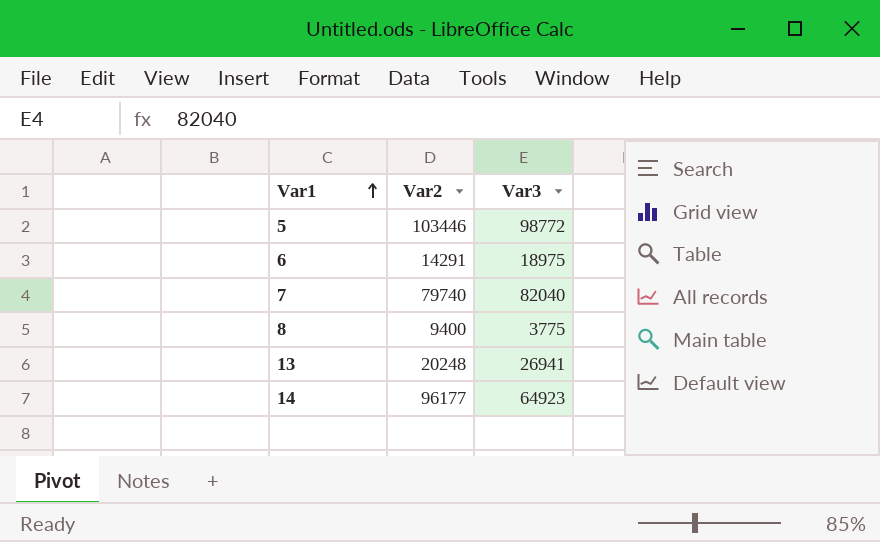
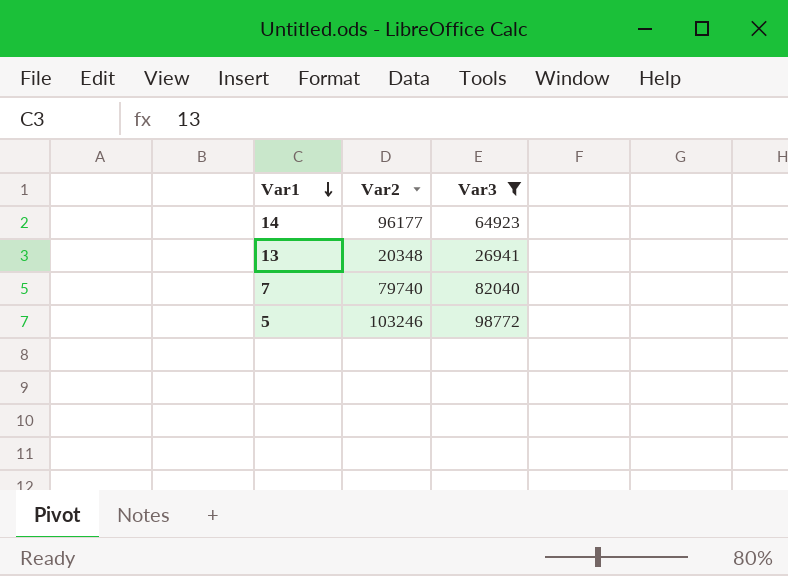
filter: none -> Var3 >= 26941
row order: Var1 ascending -> Var1 descending
13 | Var2: 20248 -> 20348
5 | Var2: 103446 -> 103246

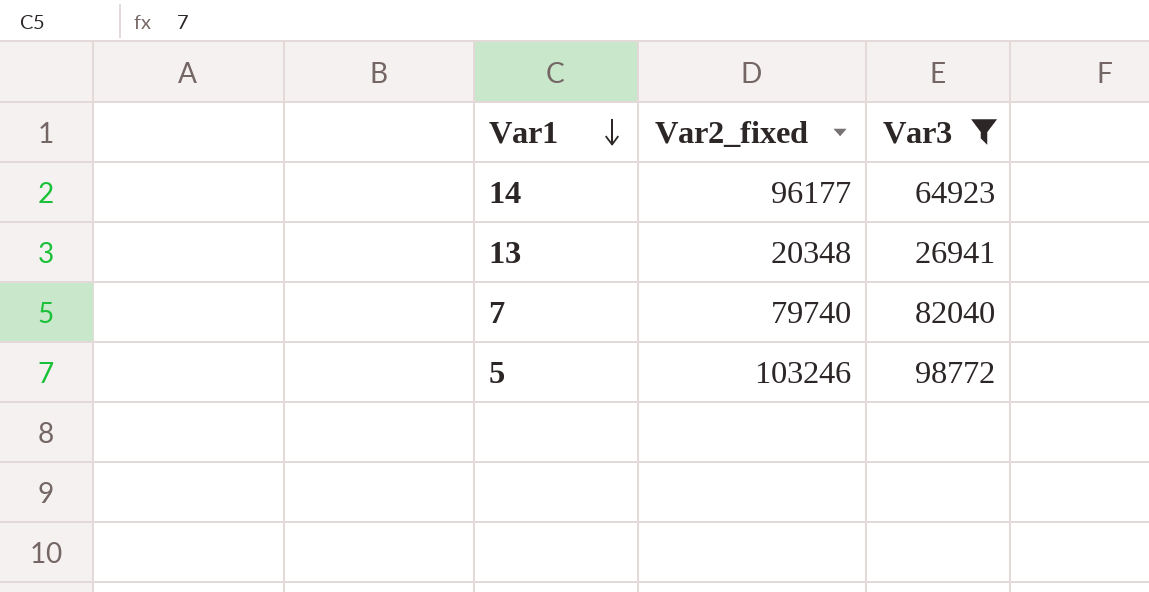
column name: Var2 -> Var2_fixed

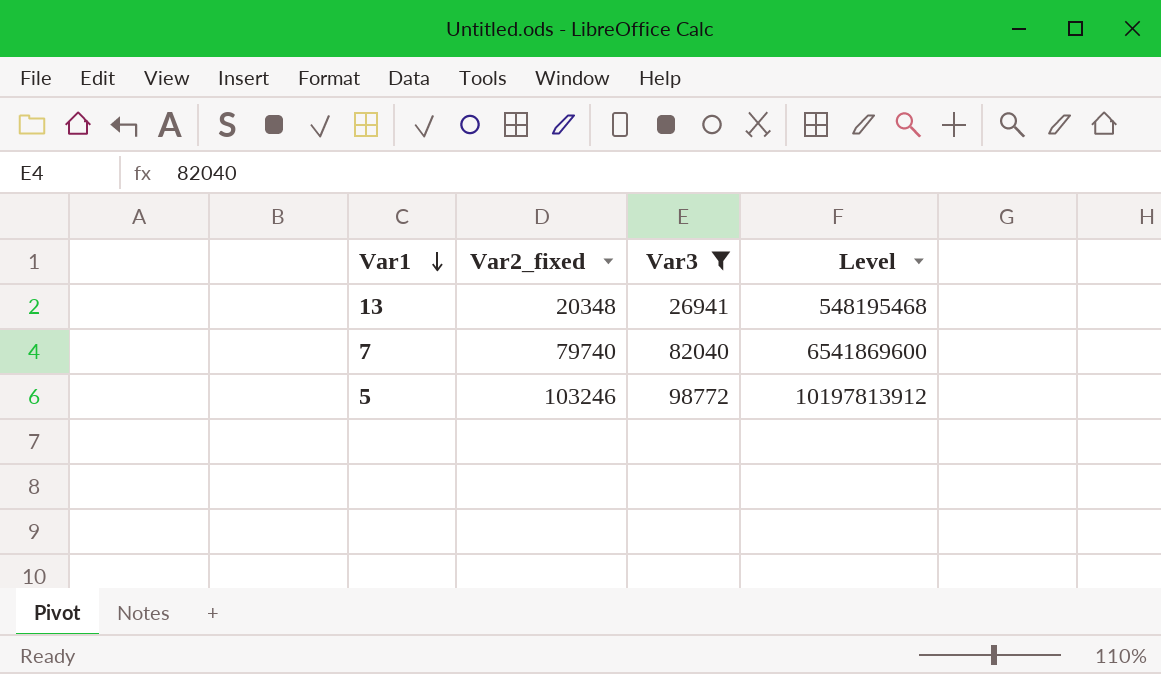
column Level | formula: none -> [Var2_fixed] * [Var3]
row 14: 96177 | 64923 -> none

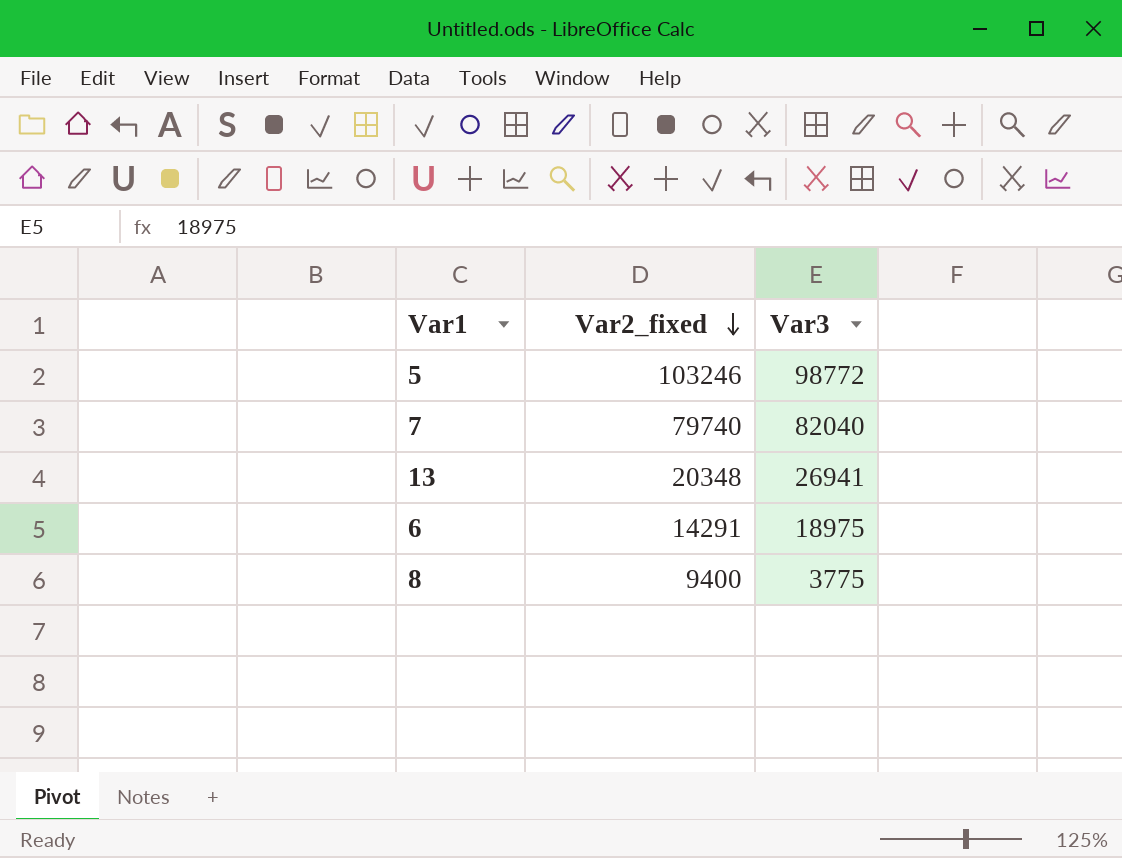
filter: Var3 >= 26941 -> none
row order: Var1 descending -> Var2_fixed descending
column Level | formula: [Var2_fixed] * [Var3] -> none

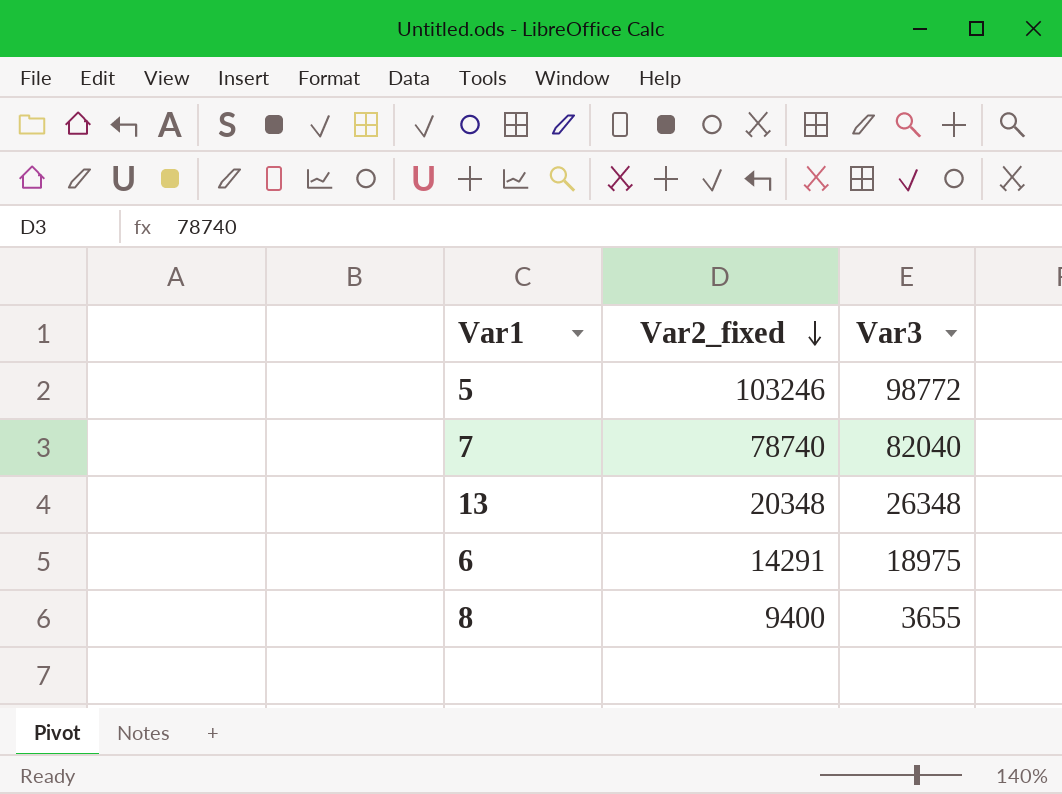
7 | Var2_fixed: 79740 -> 78740
13 | Var3: 26941 -> 26348
8 | Var3: 3775 -> 3655

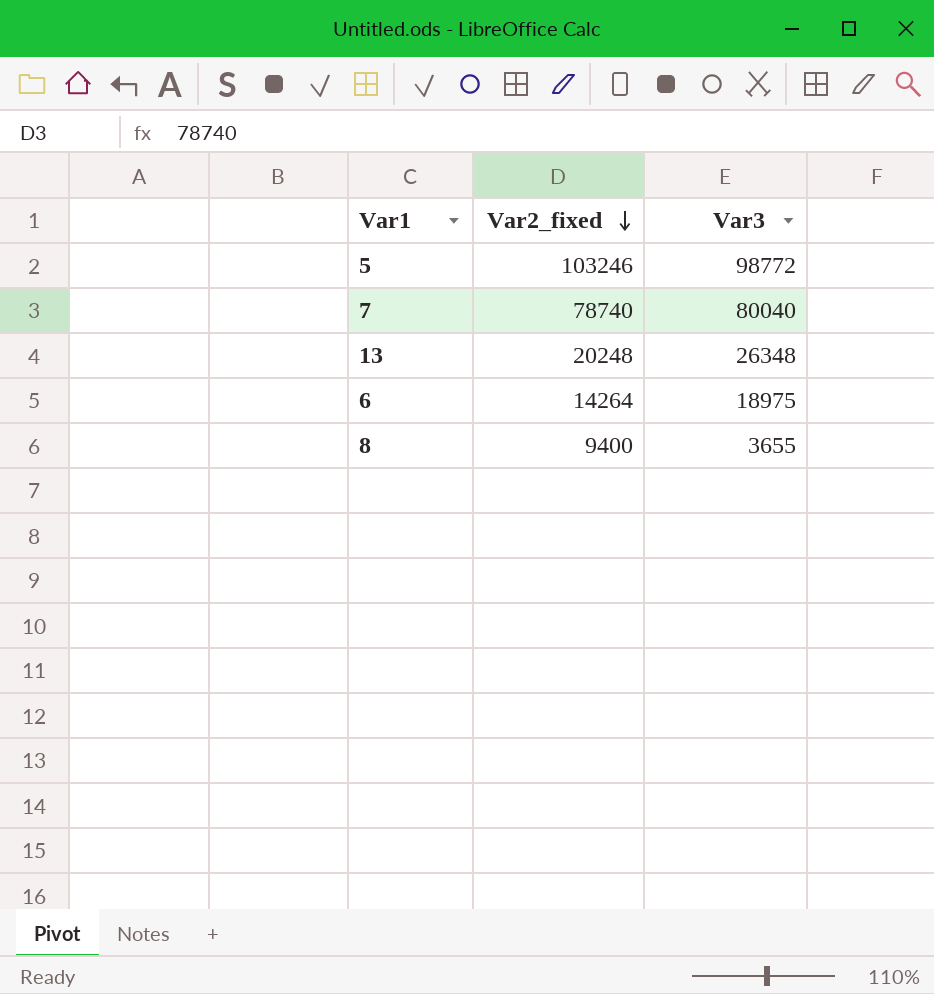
7 | Var3: 82040 -> 80040
13 | Var2_fixed: 20348 -> 20248
6 | Var2_fixed: 14291 -> 14264

